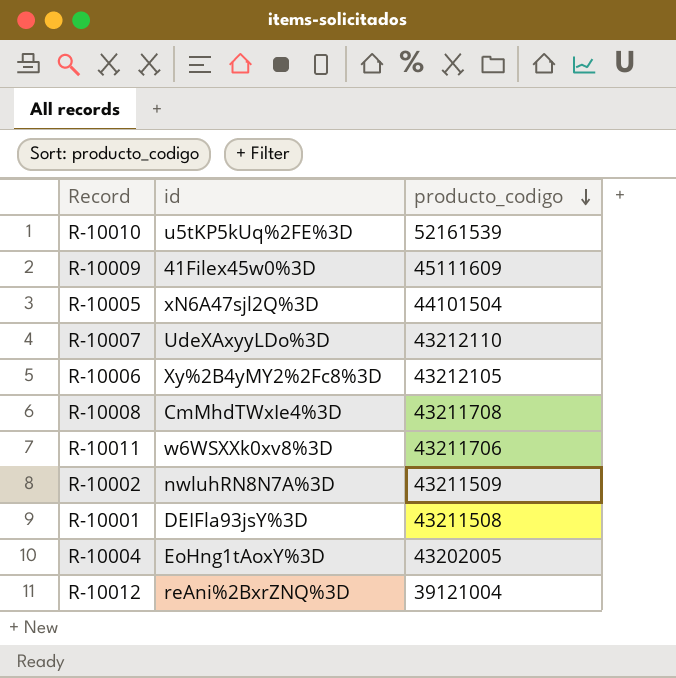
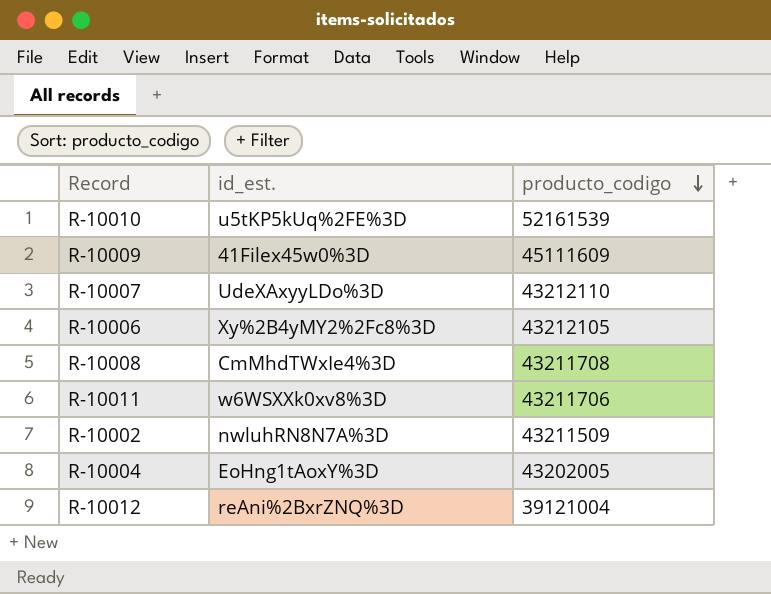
column name: id -> id_est.
row R-10005: xN6A47sjl2Q%3D | 44101504 -> none
row R-10001: DEIFla93jsY%3D | 43211508 -> none

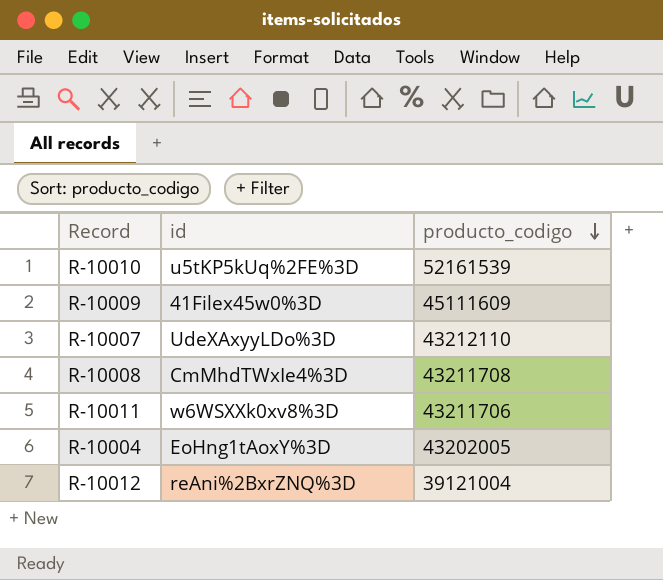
column name: id_est. -> id
row R-10006: Xy%2B4yMY2%2Fc8%3D | 43212105 -> none
row R-10002: nwluhRN8N7A%3D | 43211509 -> none

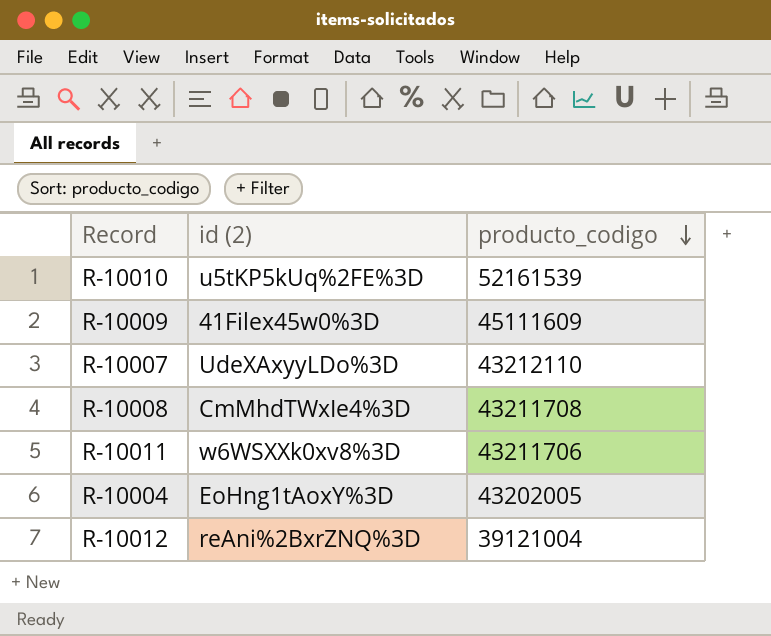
column name: id -> id (2)

